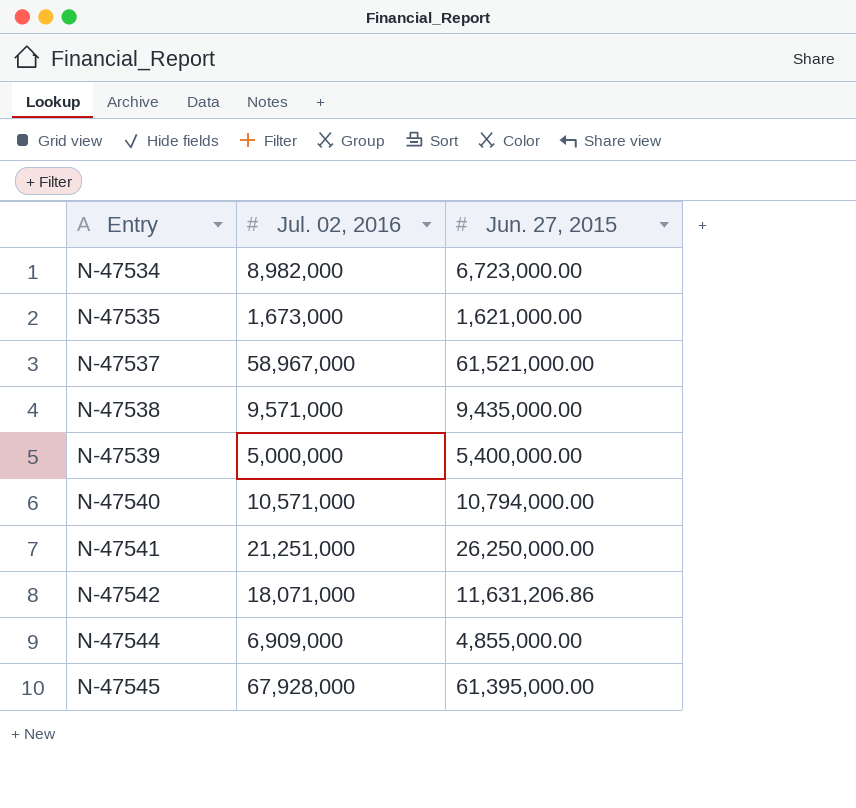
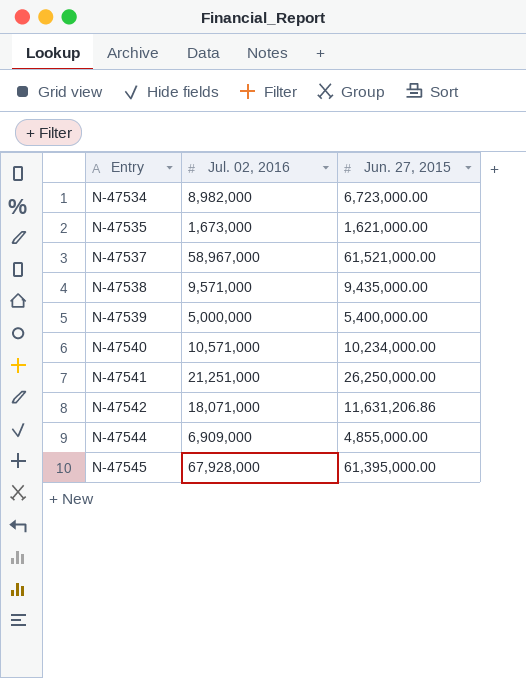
N-47540 | Jun. 27, 2015: 10,794,000.00 -> 10,234,000.00

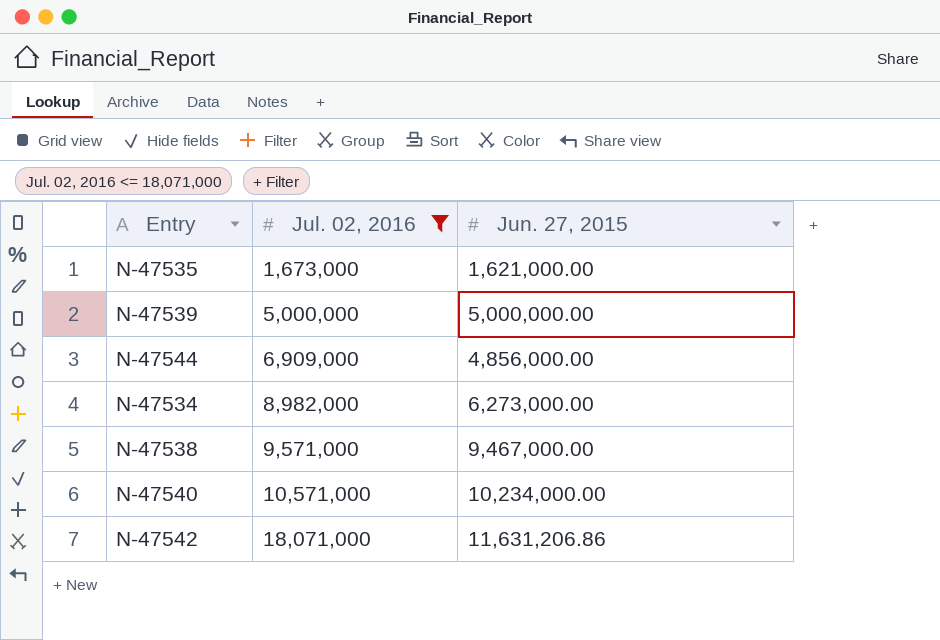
filter: none -> Jul. 02, 2016 <= 18,071,000
row order: Entry ascending -> Jul. 02, 2016 ascending
N-47539 | Jun. 27, 2015: 5,400,000.00 -> 5,000,000.00
N-47544 | Jun. 27, 2015: 4,855,000.00 -> 4,856,000.00
N-47534 | Jun. 27, 2015: 6,723,000.00 -> 6,273,000.00
N-47538 | Jun. 27, 2015: 9,435,000.00 -> 9,467,000.00

